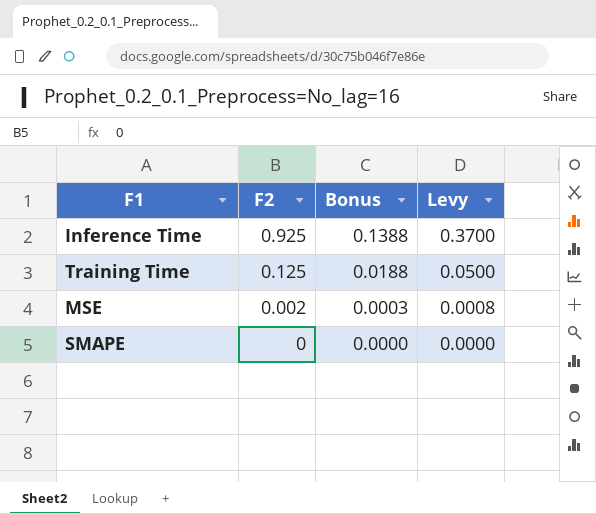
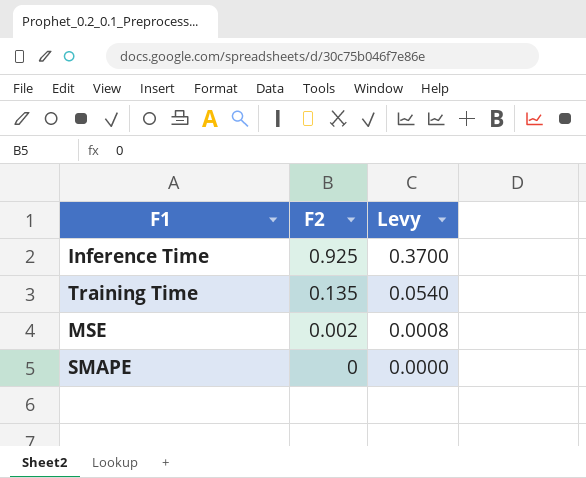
column Bonus | formula: [F2] * 0.15 -> none
Training Time | F2: 0.125 -> 0.135
Training Time | Levy: 0.0500 -> 0.0540

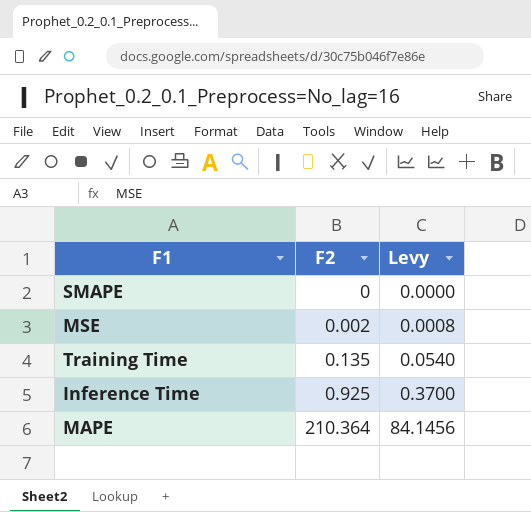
row order: F2 descending -> F2 ascending
row MAPE: none -> 210.364 | 84.1456

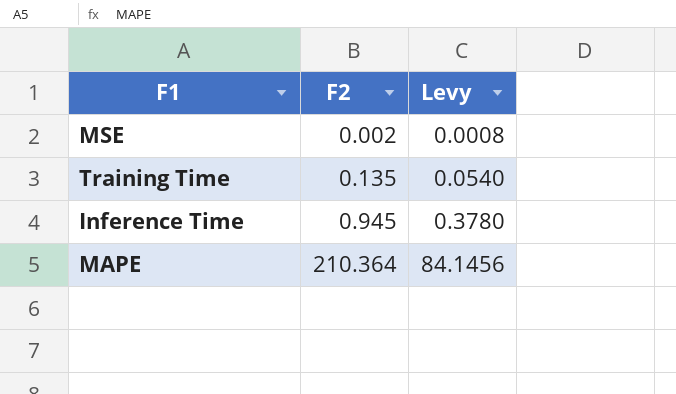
row SMAPE: 0 | 0.0000 -> none
Inference Time | F2: 0.925 -> 0.945
Inference Time | Levy: 0.3700 -> 0.3780

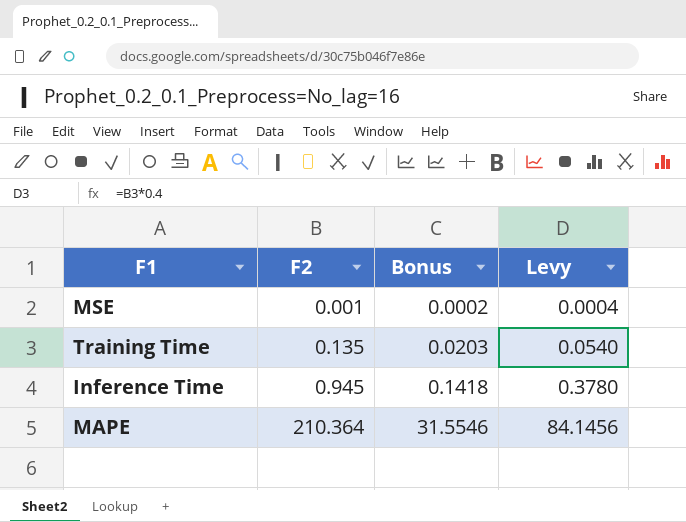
column Bonus | formula: none -> [F2] * 0.15
MSE | F2: 0.002 -> 0.001
MSE | Levy: 0.0008 -> 0.0004

